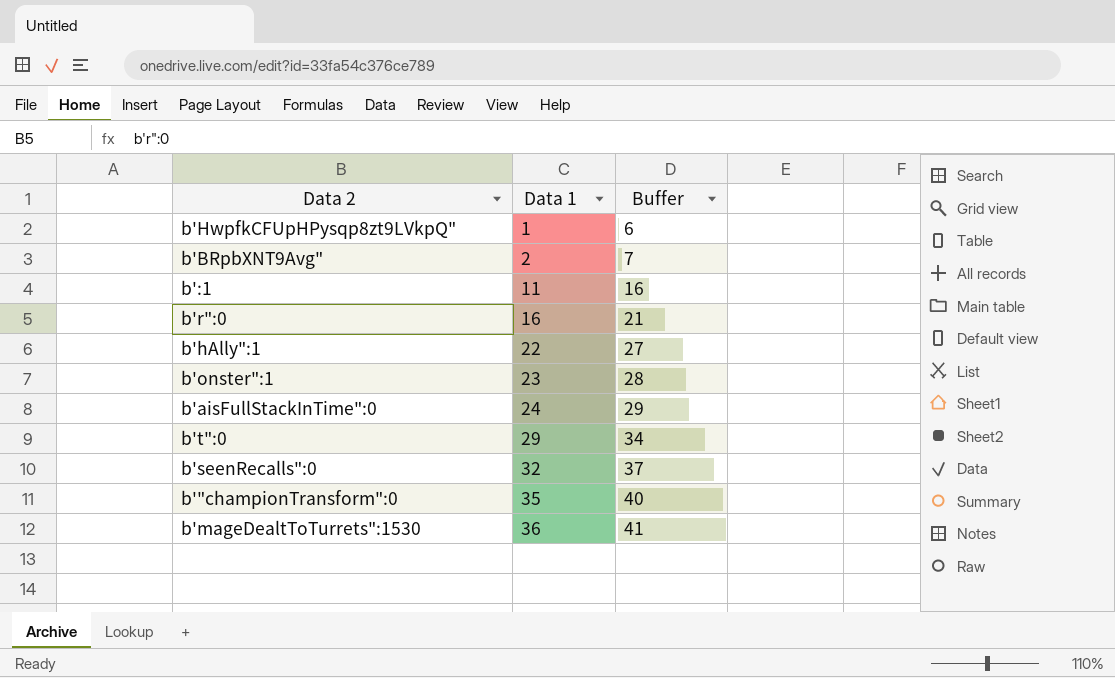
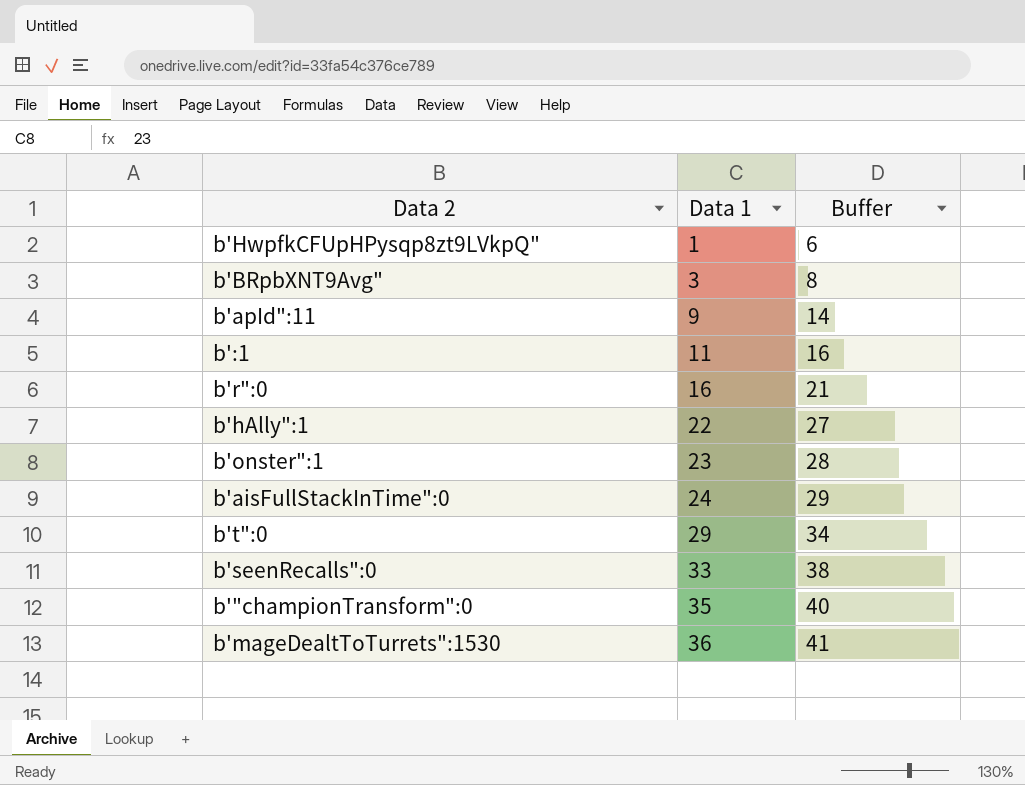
b'BRpbXNT9Avg" | Data 1: 2 -> 3
b'BRpbXNT9Avg" | Buffer: 7 -> 8
row b'apId":11: none -> 9 | 14
b'seenRecalls":0 | Data 1: 32 -> 33
b'seenRecalls":0 | Buffer: 37 -> 38

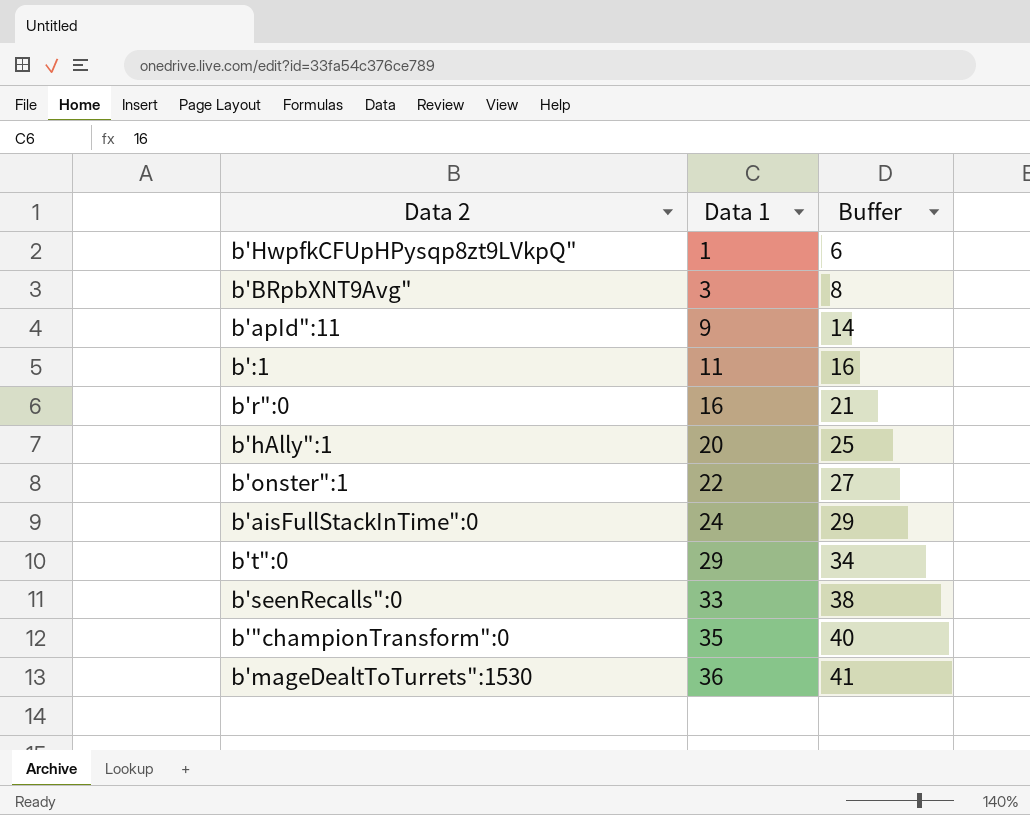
b'hAlly":1 | Data 1: 22 -> 20
b'hAlly":1 | Buffer: 27 -> 25
b'onster":1 | Data 1: 23 -> 22
b'onster":1 | Buffer: 28 -> 27

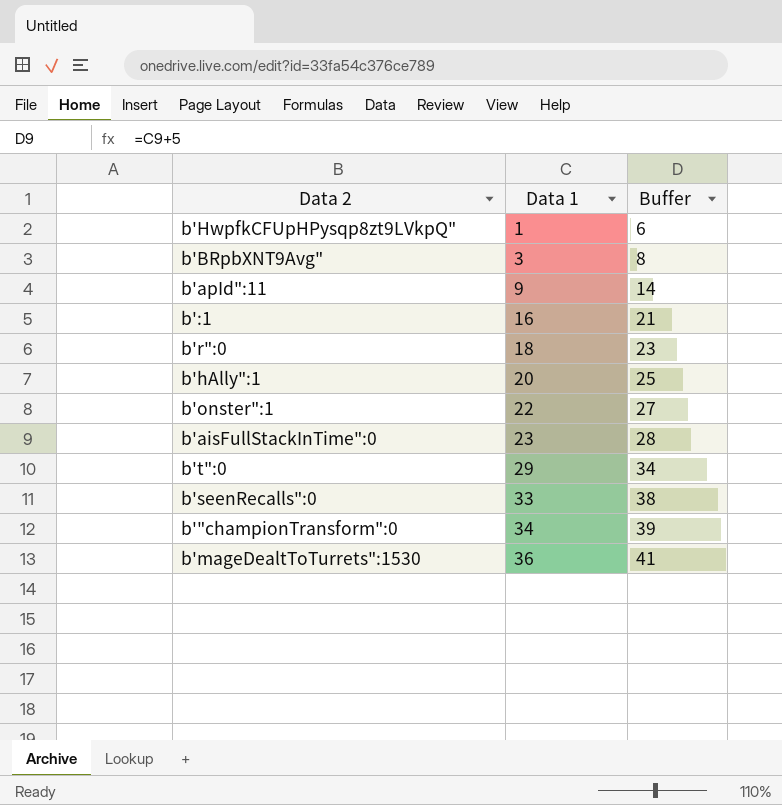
b':1 | Data 1: 11 -> 16
b':1 | Buffer: 16 -> 21
b'r":0 | Data 1: 16 -> 18
b'r":0 | Buffer: 21 -> 23
b'aisFullStackInTime":0 | Data 1: 24 -> 23
b'aisFullStackInTime":0 | Buffer: 29 -> 28
b'"championTransform":0 | Data 1: 35 -> 34
b'"championTransform":0 | Buffer: 40 -> 39

